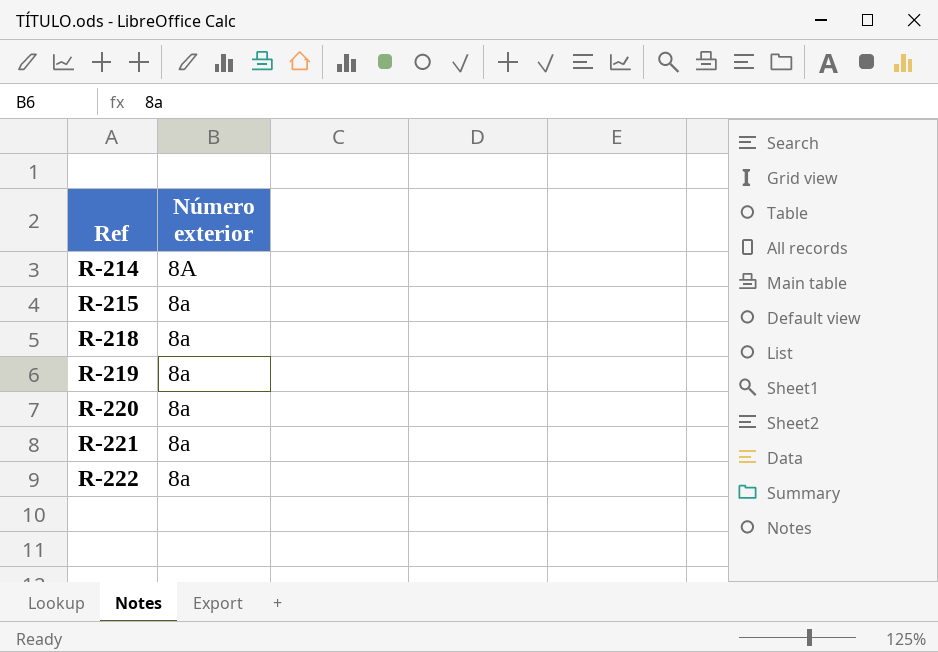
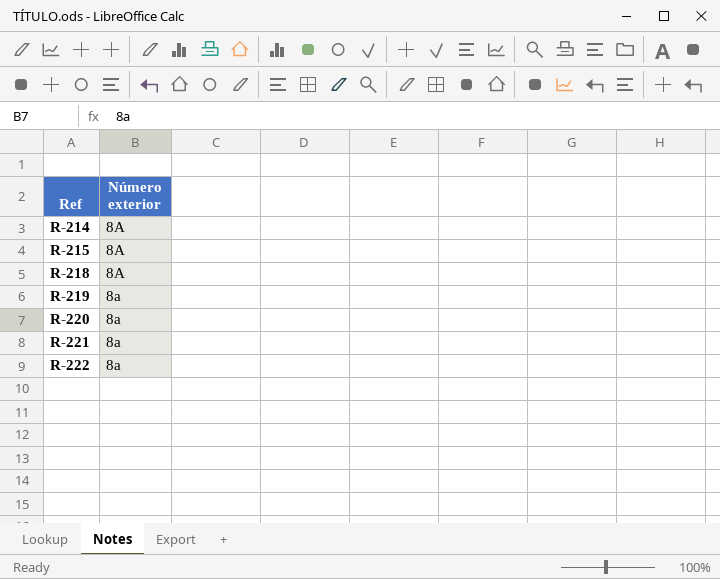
R-215 | Número exterior: 8a -> 8A
R-218 | Número exterior: 8a -> 8A

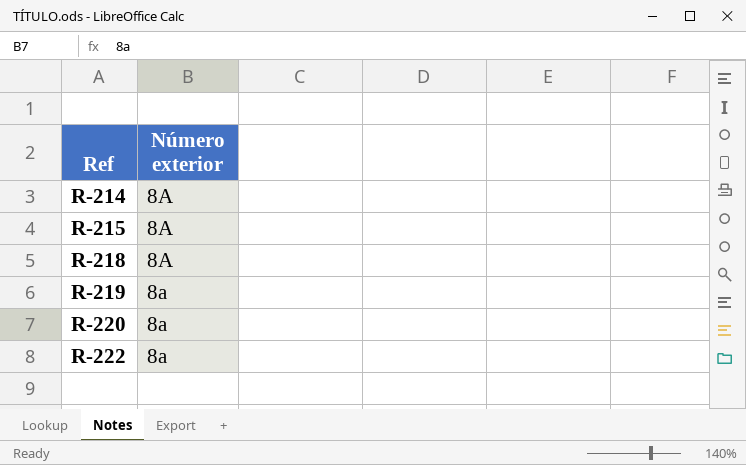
row R-221: 8a -> none

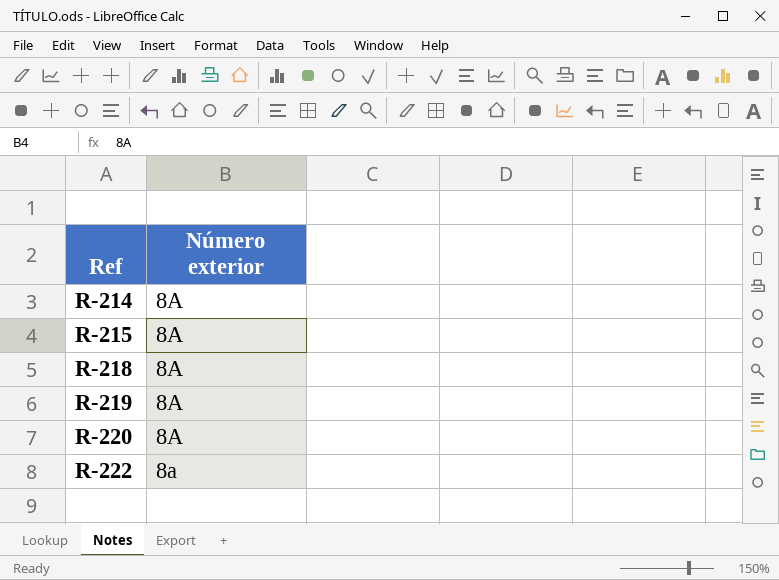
R-219 | Número exterior: 8a -> 8A
R-220 | Número exterior: 8a -> 8A

